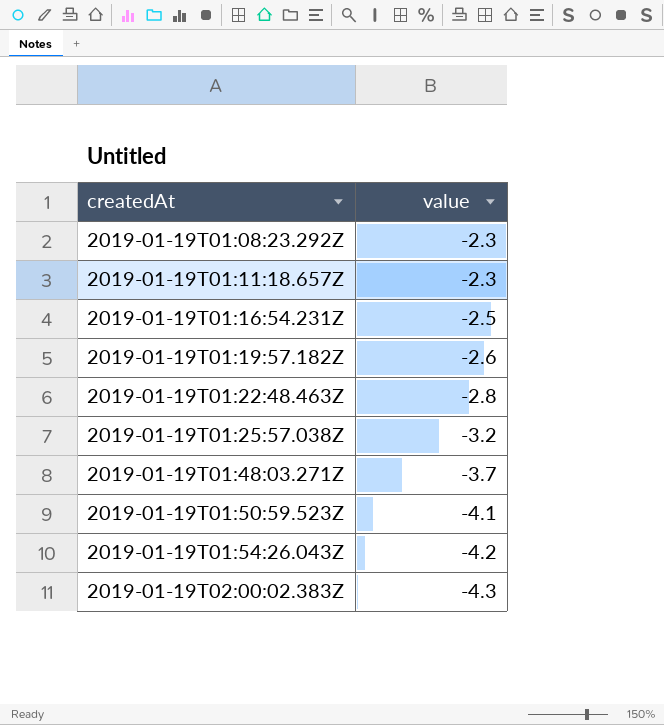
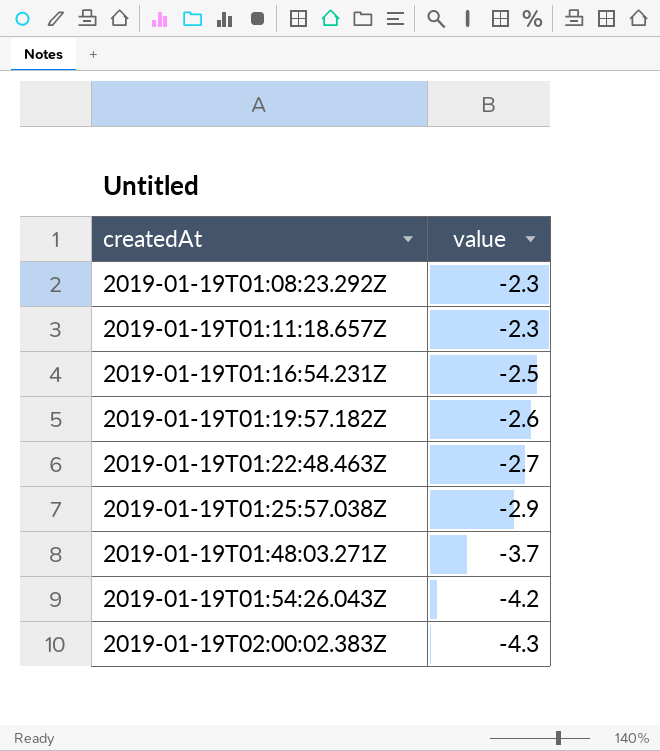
row 2019-01-19T01:50:59.523Z: -4.1 -> none
2019-01-19T01:22:48.463Z | value: -2.8 -> -2.7
2019-01-19T01:25:57.038Z | value: -3.2 -> -2.9

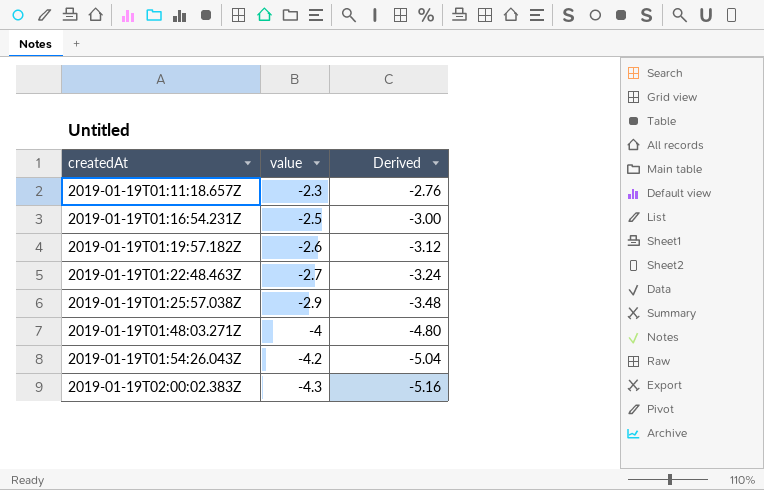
column Derived | formula: none -> [value] * 1.2
row 2019-01-19T01:08:23.292Z: -2.3 -> none
2019-01-19T01:48:03.271Z | value: -3.7 -> -4

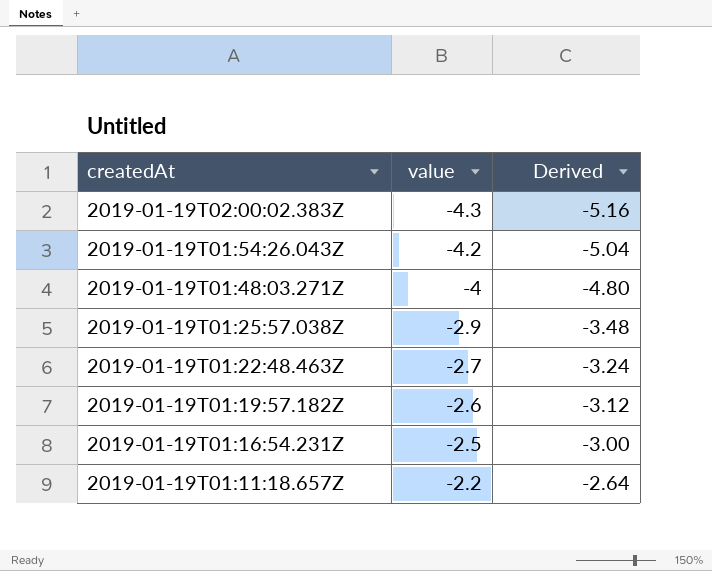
row order: createdAt ascending -> createdAt descending
2019-01-19T01:11:18.657Z | value: -2.3 -> -2.2
2019-01-19T01:11:18.657Z | Derived: -2.76 -> -2.64

